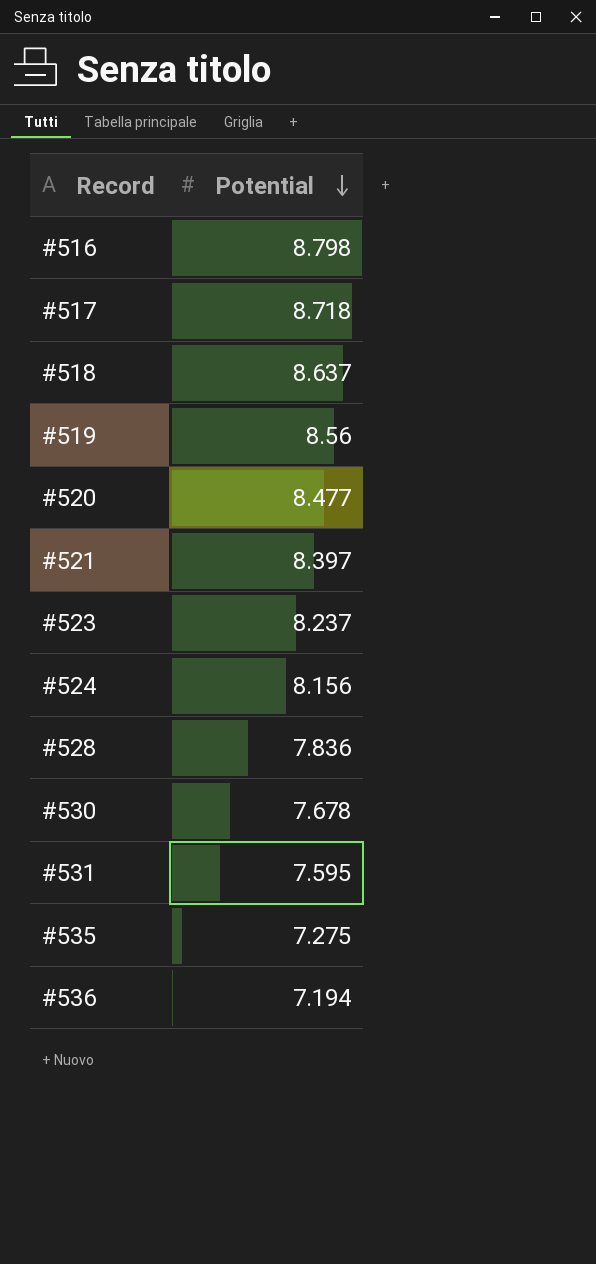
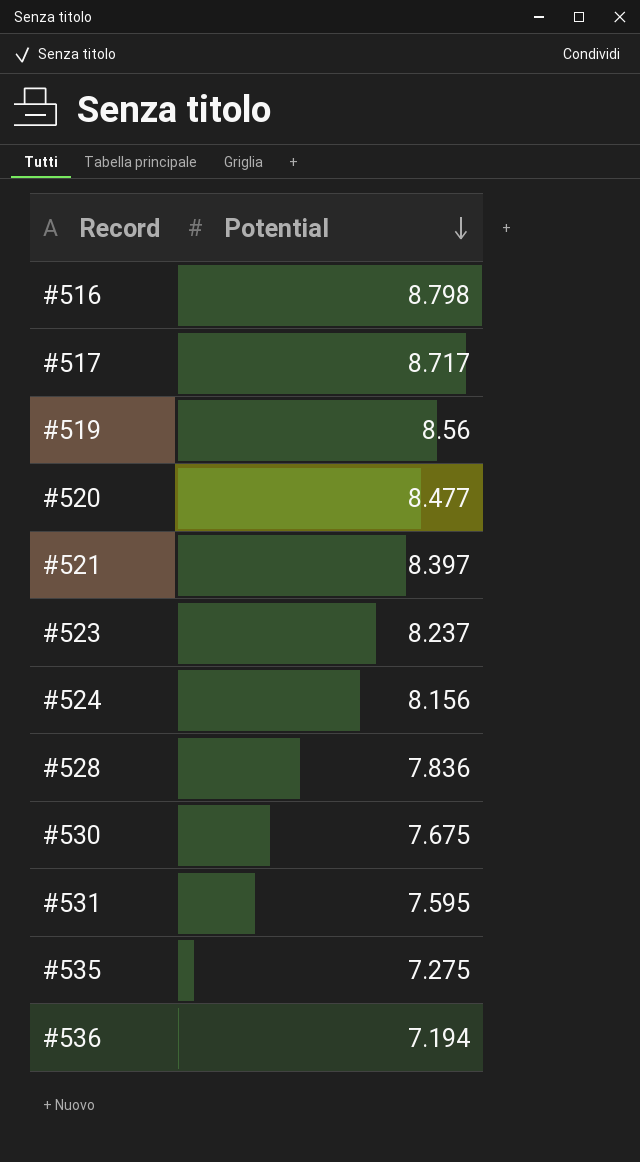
row #518: 8.637 -> none
#517 | Potential: 8.718 -> 8.717
#530 | Potential: 7.678 -> 7.675

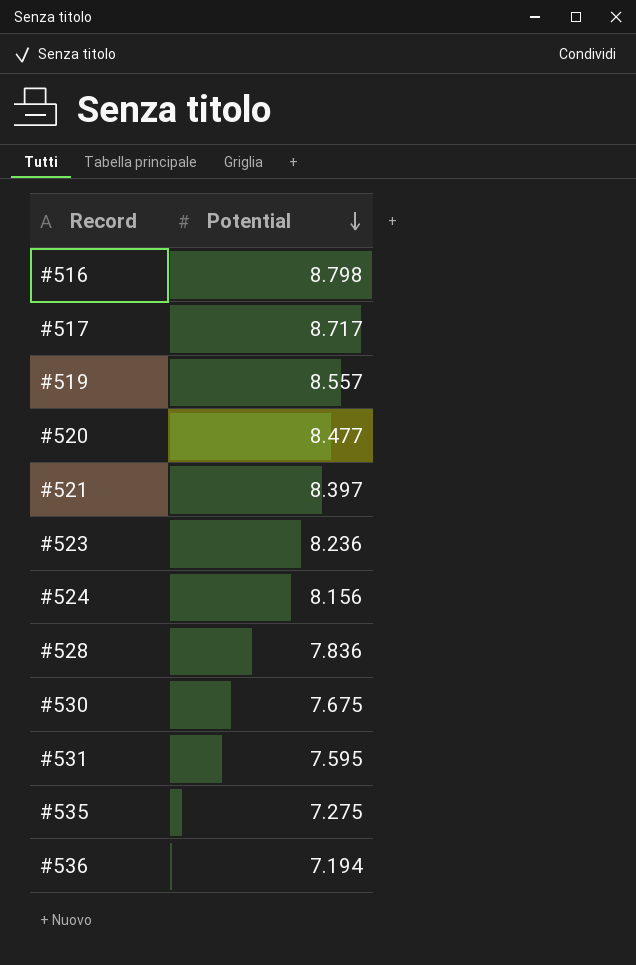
#519 | Potential: 8.56 -> 8.557
#523 | Potential: 8.237 -> 8.236

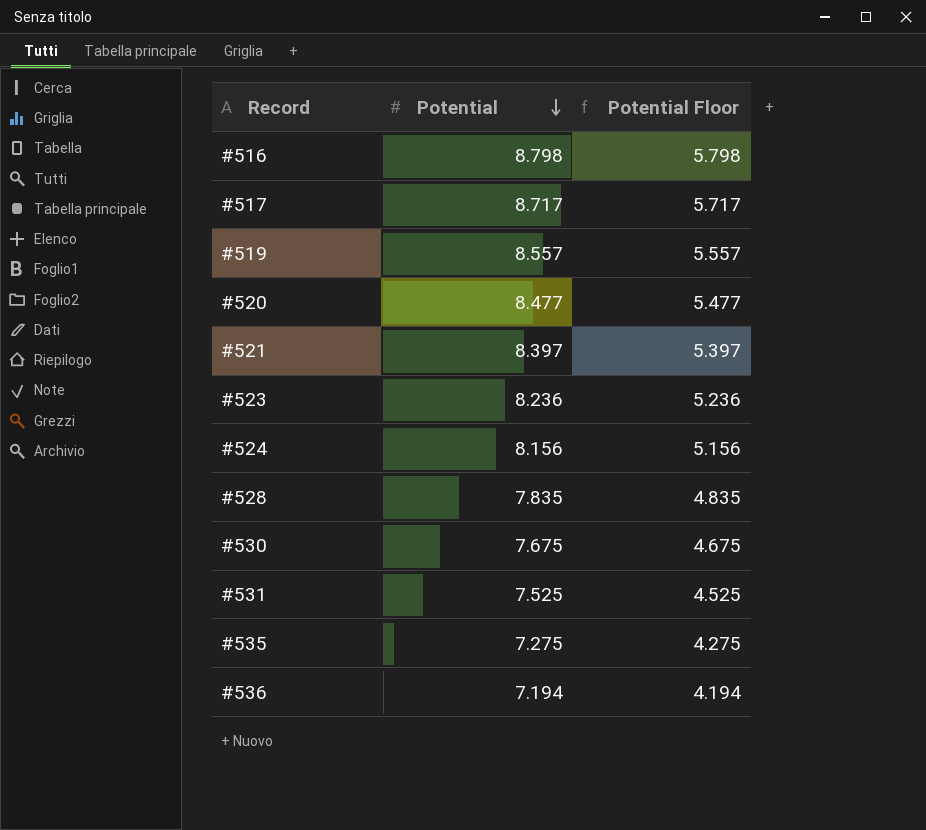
column Potential Floor | formula: none -> [Potential] - 3
#528 | Potential: 7.836 -> 7.835
#531 | Potential: 7.595 -> 7.525

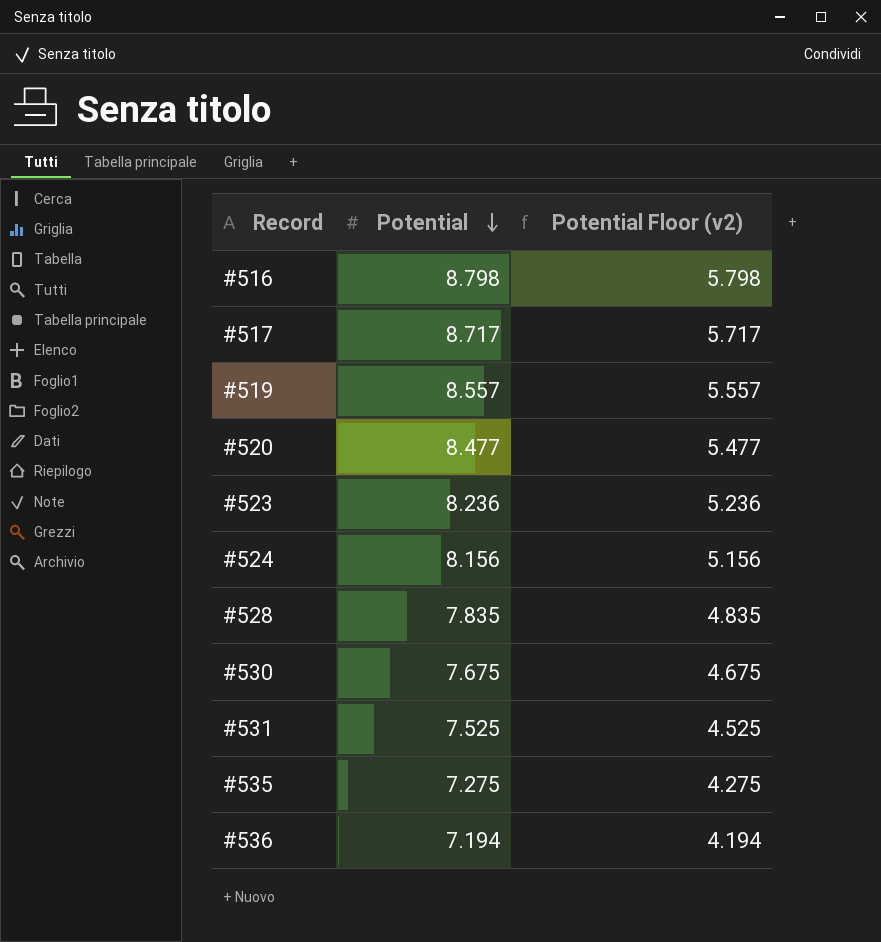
column name: Potential Floor -> Potential Floor (v2)
row #521: 8.397 | 5.397 -> none

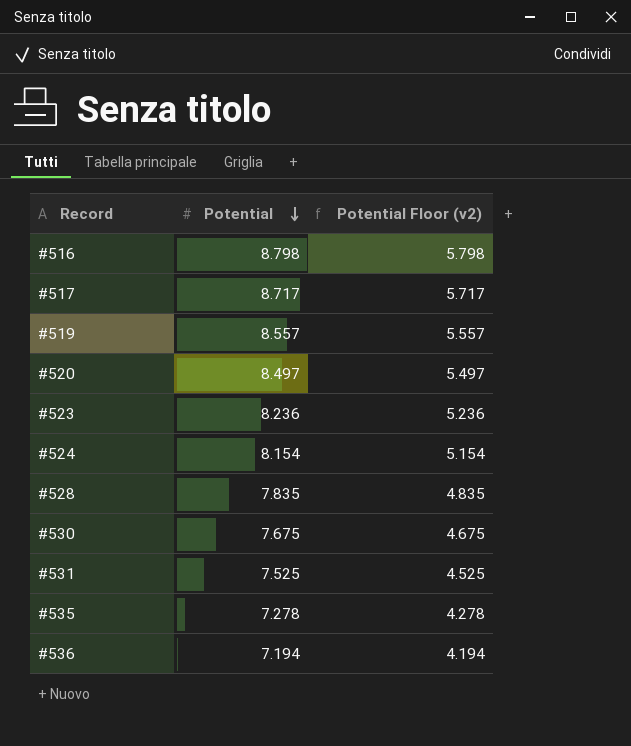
#520 | Potential: 8.477 -> 8.497
#520 | Potential Floor (v2): 5.477 -> 5.497
#524 | Potential: 8.156 -> 8.154
#524 | Potential Floor (v2): 5.156 -> 5.154
#535 | Potential: 7.275 -> 7.278
#535 | Potential Floor (v2): 4.275 -> 4.278

